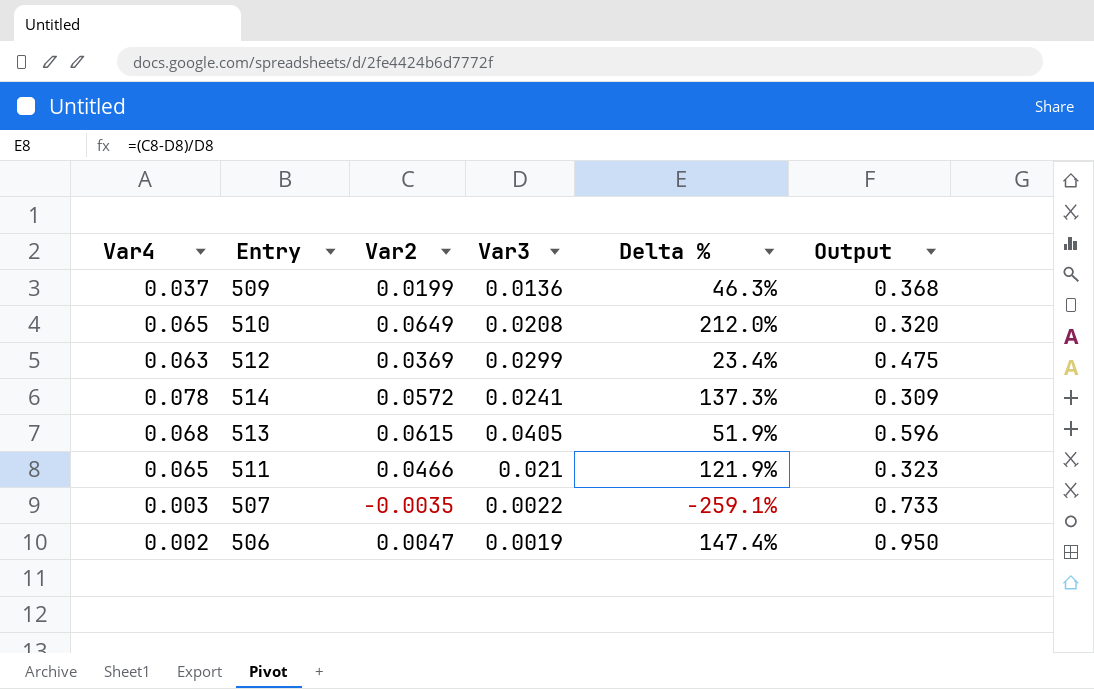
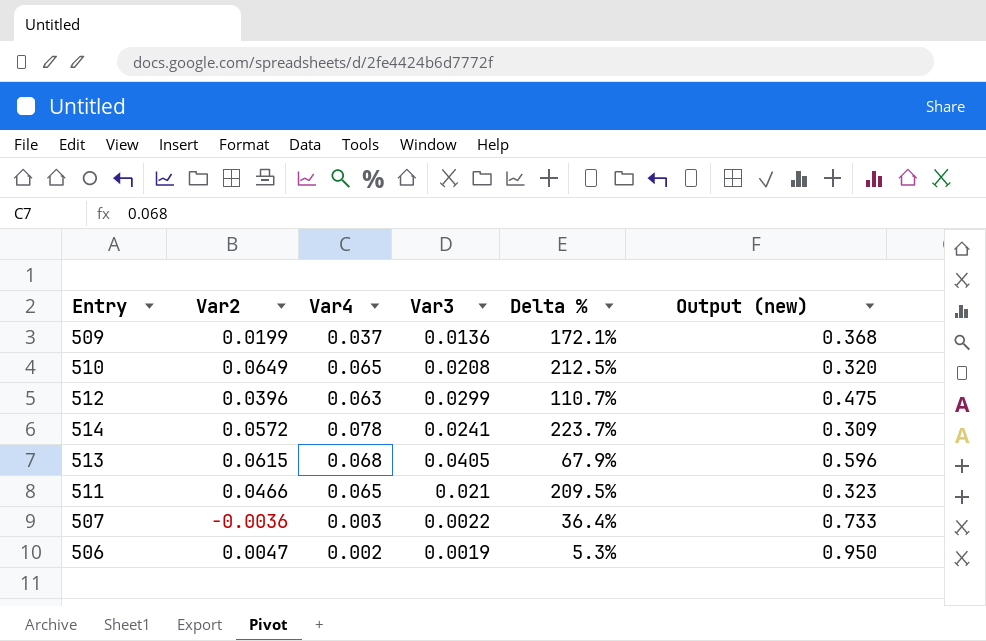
column Var4 | position: 1 -> 3
column Delta % | formula: ([Var2] - [Var3]) / [Var3] -> ([Var4] - [Var3]) / [Var3]
column name: Output -> Output (new)
512 | Var2: 0.0369 -> 0.0396
507 | Var2: -0.0035 -> -0.0036

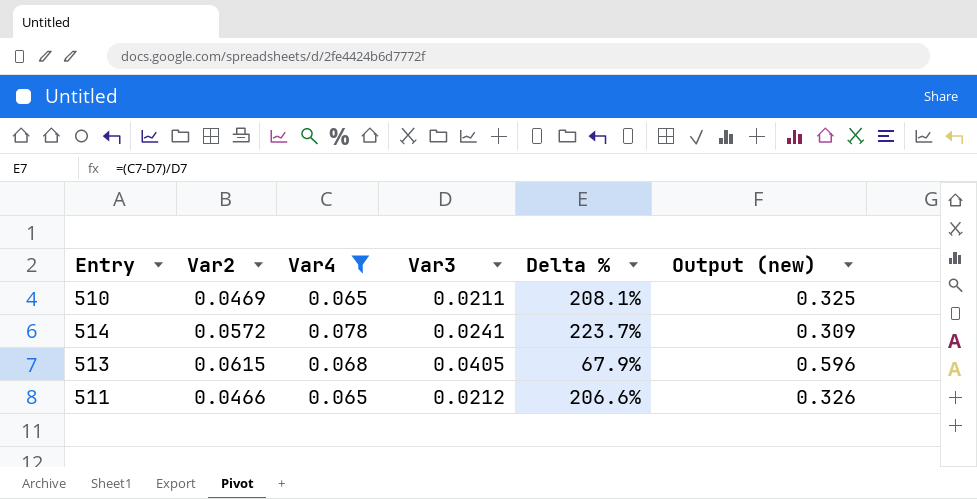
filter: none -> Var4 >= 0.065
510 | Var2: 0.0649 -> 0.0469
510 | Var3: 0.0208 -> 0.0211
510 | Delta %: 212.5% -> 208.1%
510 | Output (new): 0.320 -> 0.325
511 | Var3: 0.021 -> 0.0212
511 | Delta %: 209.5% -> 206.6%
511 | Output (new): 0.323 -> 0.326

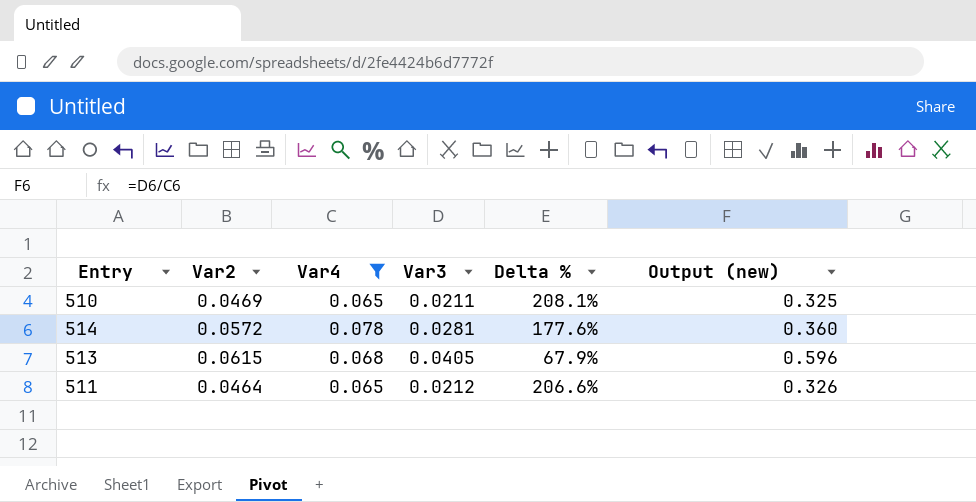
514 | Var3: 0.0241 -> 0.0281
514 | Delta %: 223.7% -> 177.6%
514 | Output (new): 0.309 -> 0.360
511 | Var2: 0.0466 -> 0.0464

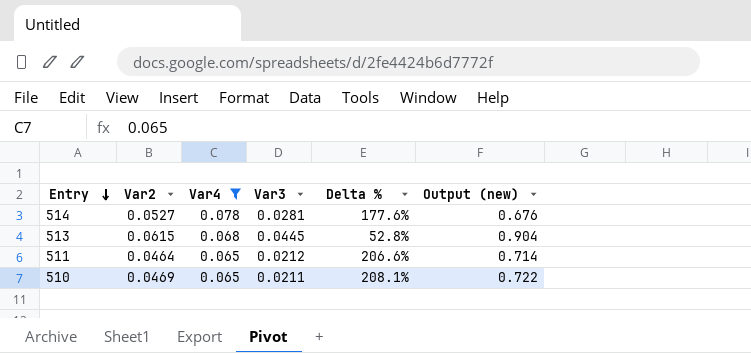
row order: none -> Entry descending
column Output (new) | formula: [Var3] / [Var4] -> [Var2] / [Var4]
514 | Var2: 0.0572 -> 0.0527
513 | Var3: 0.0405 -> 0.0445
513 | Delta %: 67.9% -> 52.8%

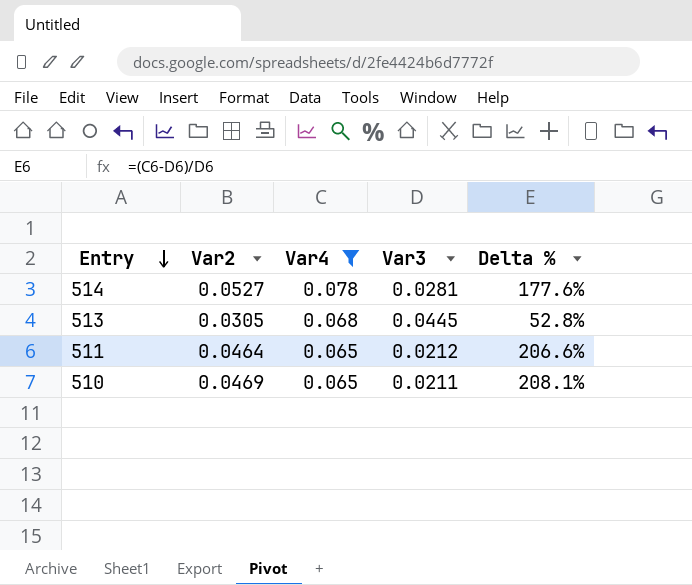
column Output (new) | formula: [Var2] / [Var4] -> none
513 | Var2: 0.0615 -> 0.0305

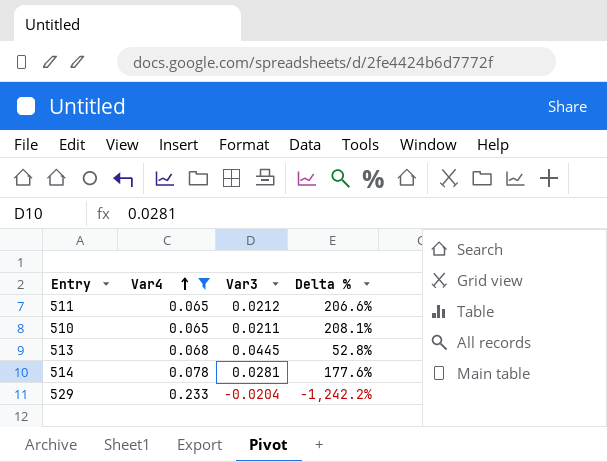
row order: Entry descending -> Var4 ascending
column Var2 | position: 2 -> none
row 529: none -> 0.233 | -0.0204 | -1,242.2%

